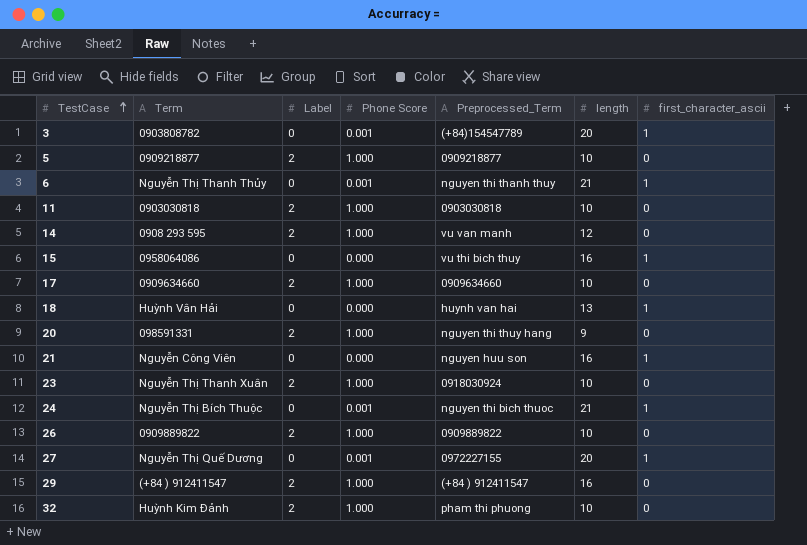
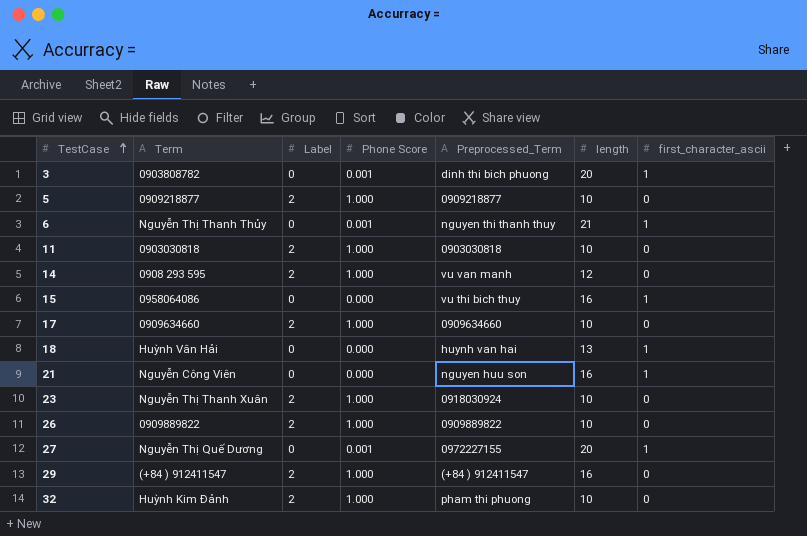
row 20: 098591331 | 2 | 1.000 | nguyen thi thuy hang | 9 | 0 -> none
row 24: Nguyễn Thị Bích Thuộc | 0 | 0.001 | nguyen thi bich thuoc | 21 | 1 -> none
3 | Preprocessed_Term: (+84)154547789 -> dinh thi bich phuong

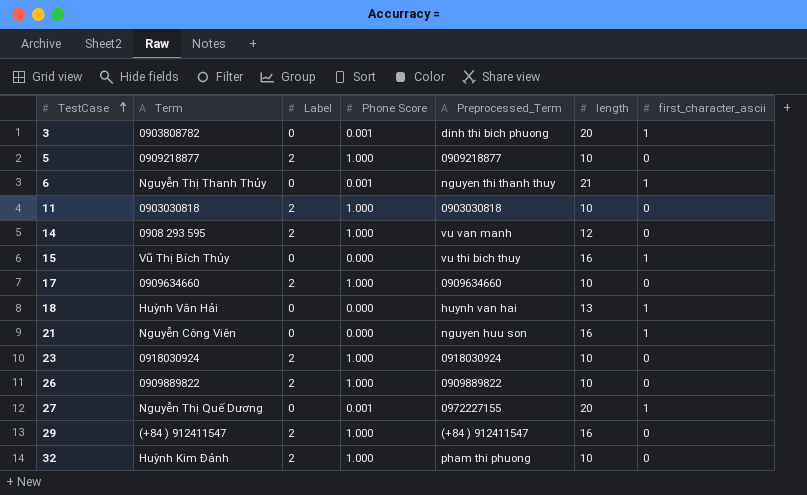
15 | Term: 0958064086 -> Vũ Thị Bích Thủy
23 | Term: Nguyễn Thị Thanh Xuân -> 0918030924

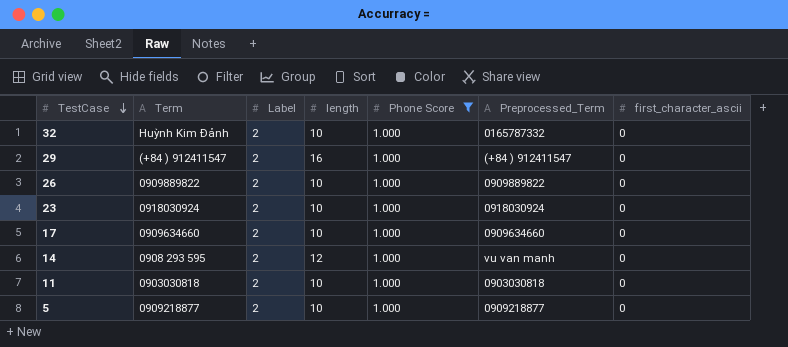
filter: none -> Phone Score = 1.000
row order: TestCase ascending -> TestCase descending
column length | position: 6 -> 4
32 | Preprocessed_Term: pham thi phuong -> 0165787332

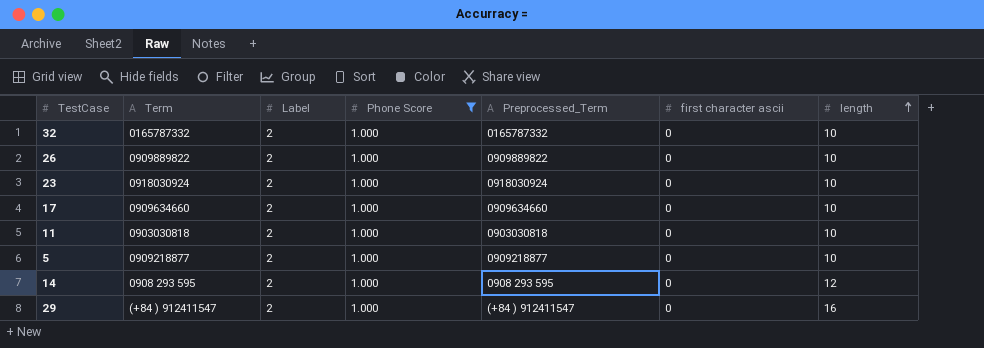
row order: TestCase descending -> length ascending
column name: first_character_ascii -> first character ascii
column length | position: 4 -> 7
32 | Term: Huỳnh Kim Đảnh -> 0165787332
14 | Preprocessed_Term: vu van manh -> 0908 293 595

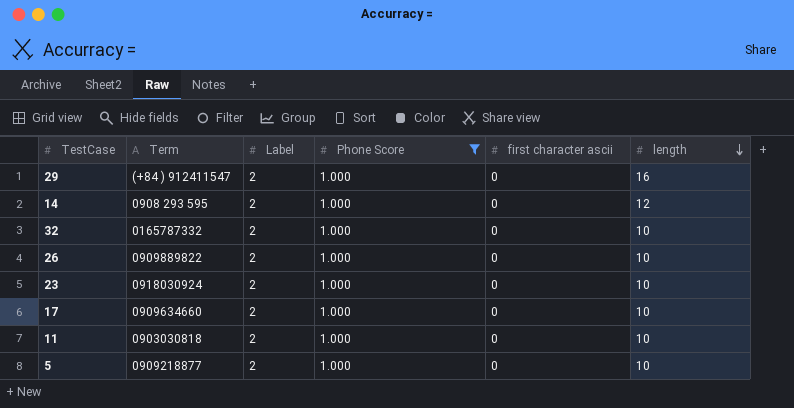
row order: length ascending -> length descending
column Preprocessed_Term | position: 5 -> none

